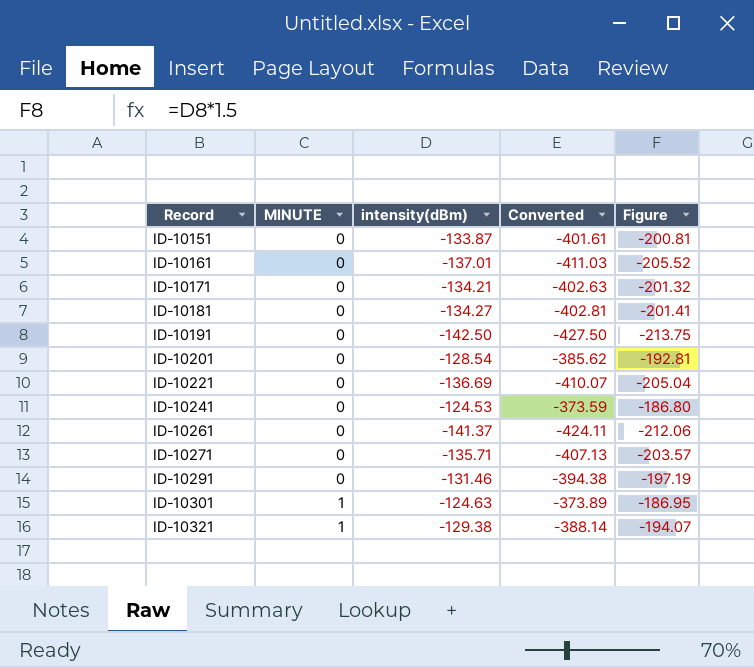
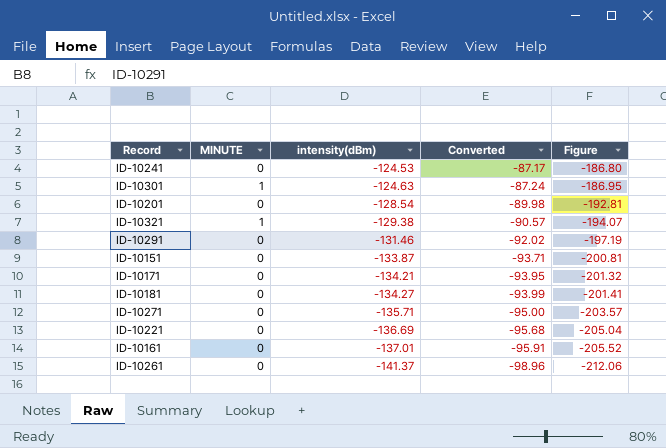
row order: Record ascending -> intensity(dBm) descending
column Converted | formula: [intensity(dBm)] * 3 -> [intensity(dBm)] * 0.7
row ID-10191: 0 | -142.50 | -427.50 | -213.75 -> none

